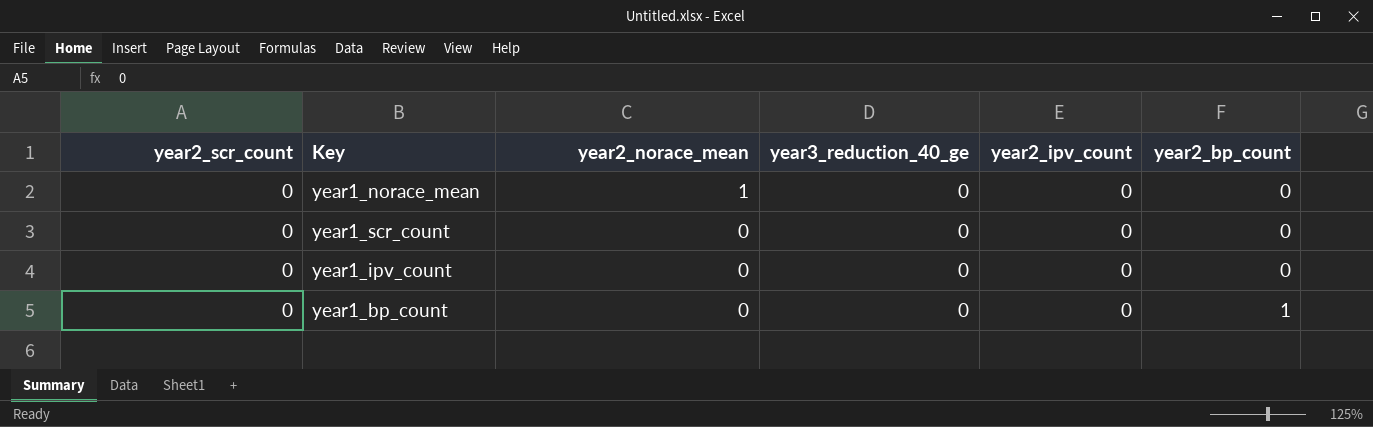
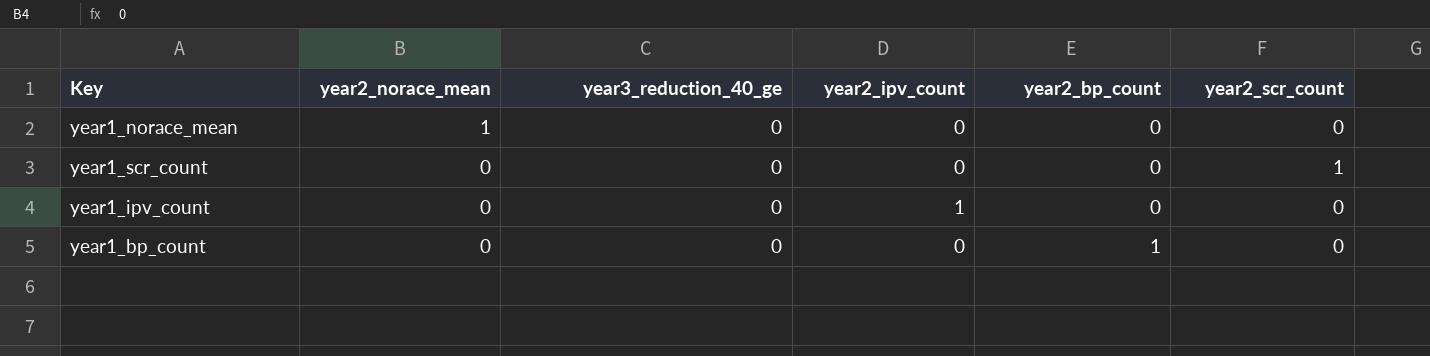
column year2_scr_count | position: 1 -> 6
year1_scr_count | year2_scr_count: 0 -> 1
year1_ipv_count | year2_ipv_count: 0 -> 1

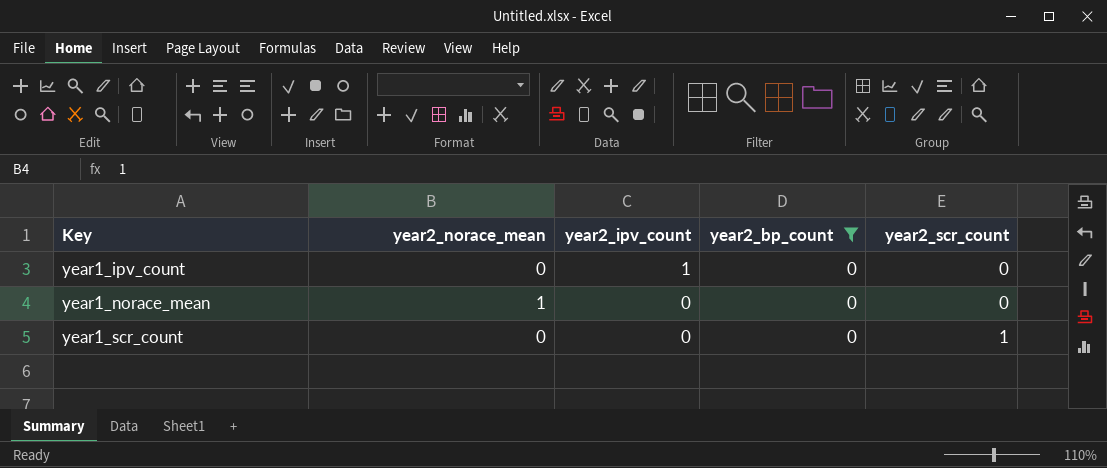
filter: none -> year2_bp_count = 0
row order: year2_norace_mean descending -> Key ascending
column year3_reduction_40_ge | position: 3 -> none

